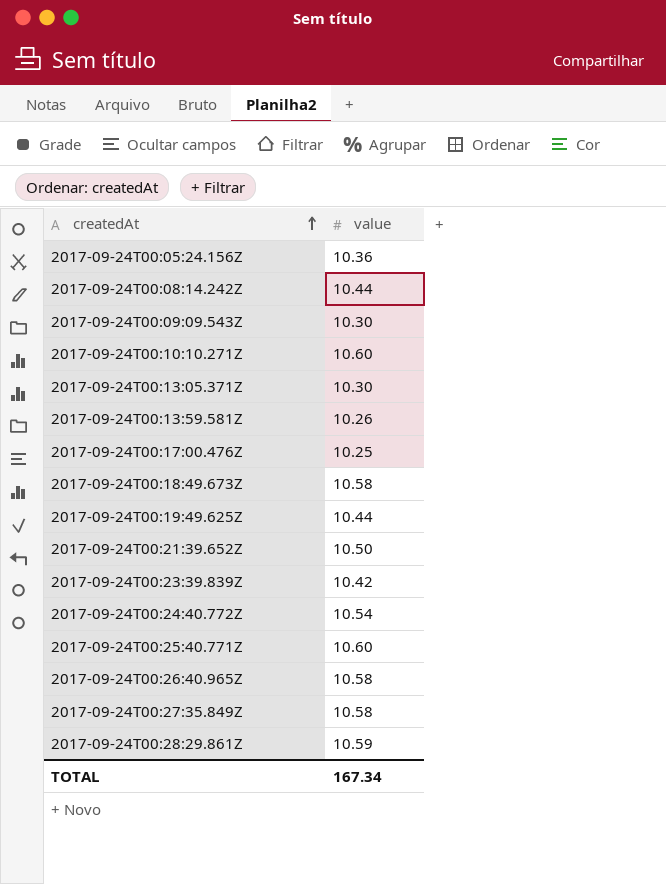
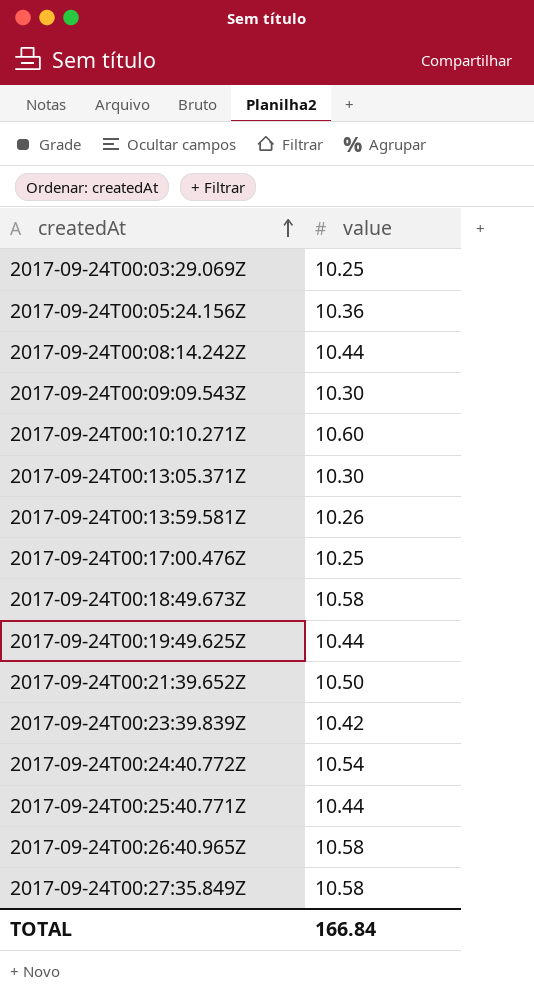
row 2017-09-24T00:28:29.861Z: 10.59 -> none
row 2017-09-24T00:03:29.069Z: none -> 10.25
2017-09-24T00:25:40.771Z | value: 10.60 -> 10.44
TOTAL | value: 167.34 -> 166.84

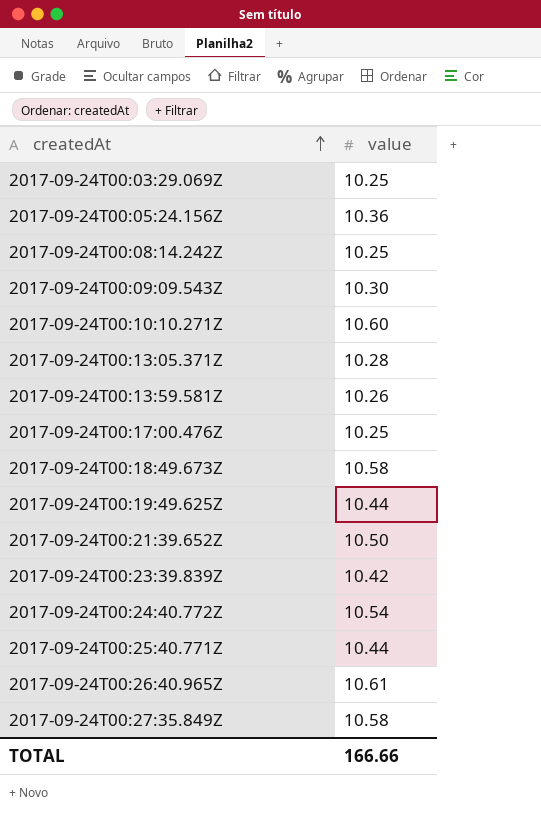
2017-09-24T00:08:14.242Z | value: 10.44 -> 10.25
2017-09-24T00:13:05.371Z | value: 10.30 -> 10.28
2017-09-24T00:26:40.965Z | value: 10.58 -> 10.61
TOTAL | value: 166.84 -> 166.66

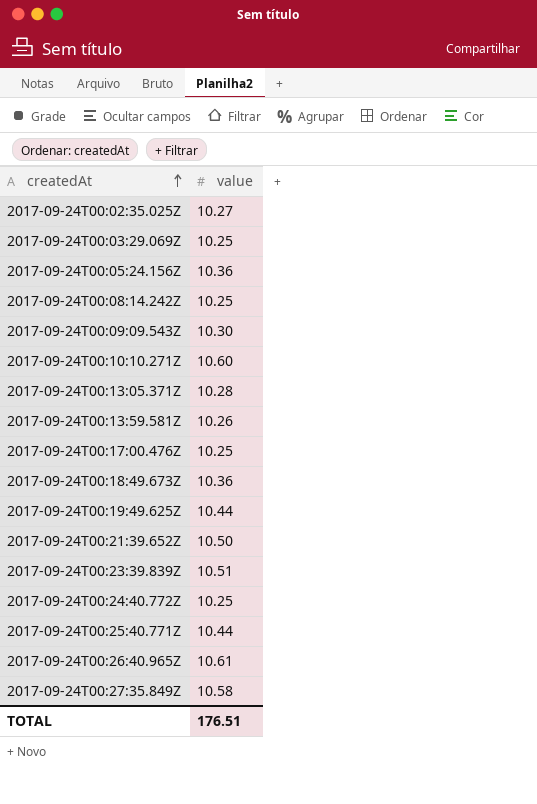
row 2017-09-24T00:02:35.025Z: none -> 10.27
2017-09-24T00:18:49.673Z | value: 10.58 -> 10.36
2017-09-24T00:23:39.839Z | value: 10.42 -> 10.51
2017-09-24T00:24:40.772Z | value: 10.54 -> 10.25
TOTAL | value: 166.66 -> 176.51

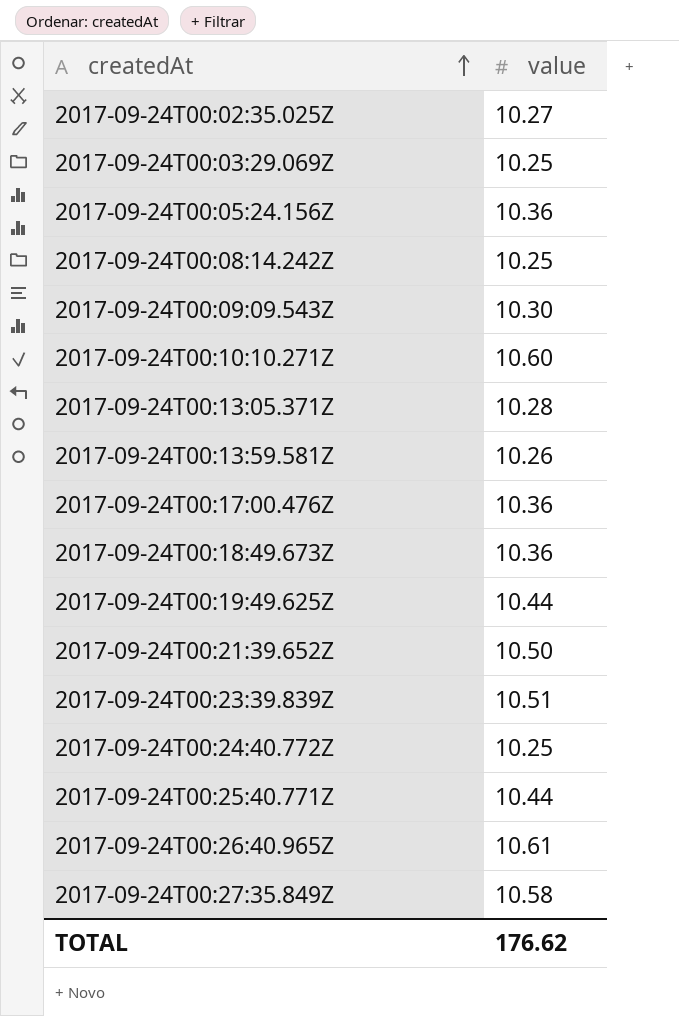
2017-09-24T00:17:00.476Z | value: 10.25 -> 10.36
TOTAL | value: 176.51 -> 176.62

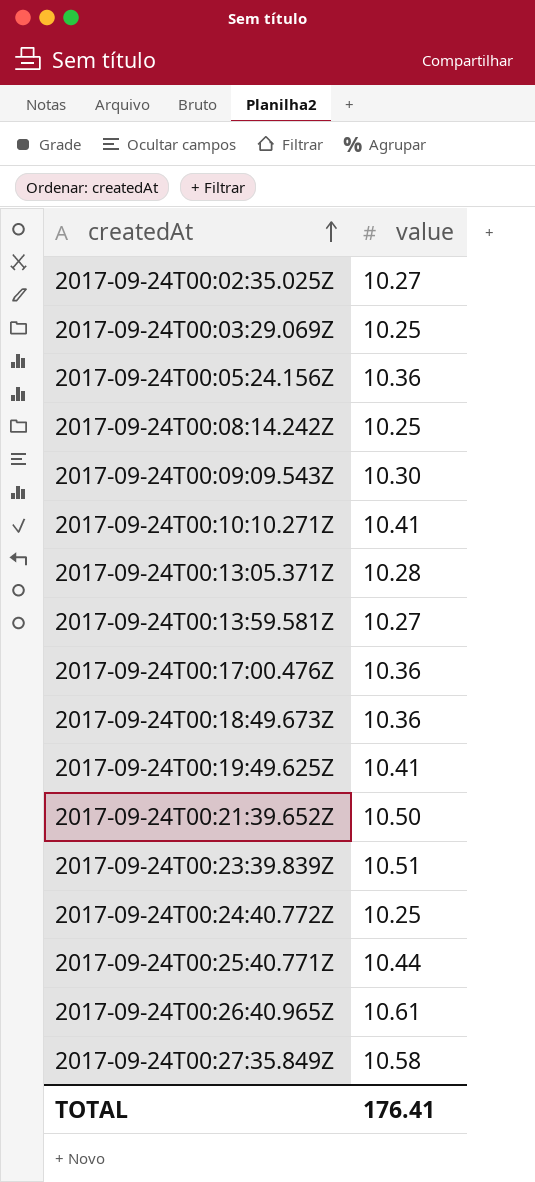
2017-09-24T00:10:10.271Z | value: 10.60 -> 10.41
2017-09-24T00:13:59.581Z | value: 10.26 -> 10.27
2017-09-24T00:19:49.625Z | value: 10.44 -> 10.41
TOTAL | value: 176.62 -> 176.41

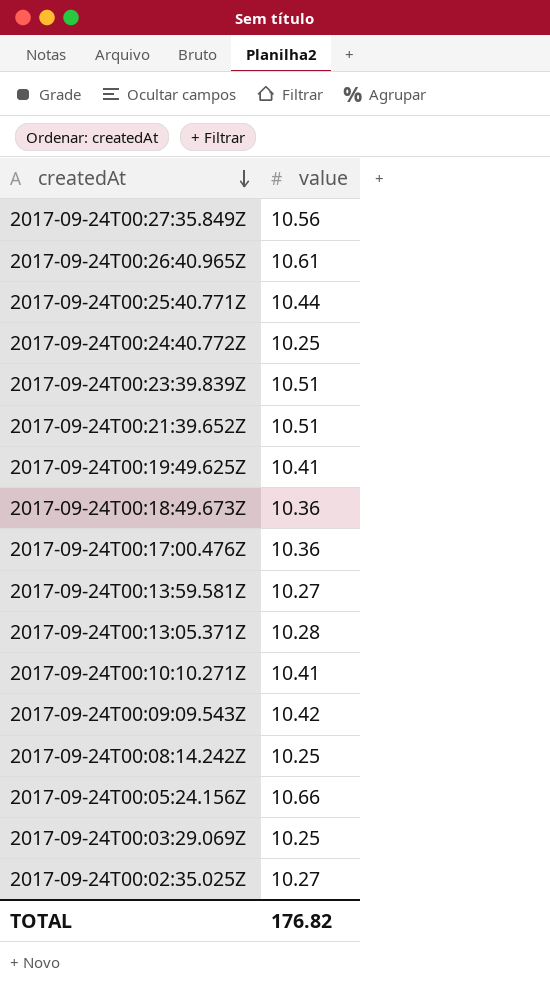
row order: createdAt ascending -> createdAt descending
2017-09-24T00:27:35.849Z | value: 10.58 -> 10.56
2017-09-24T00:21:39.652Z | value: 10.50 -> 10.51
2017-09-24T00:09:09.543Z | value: 10.30 -> 10.42
2017-09-24T00:05:24.156Z | value: 10.36 -> 10.66
TOTAL | value: 176.41 -> 176.82

